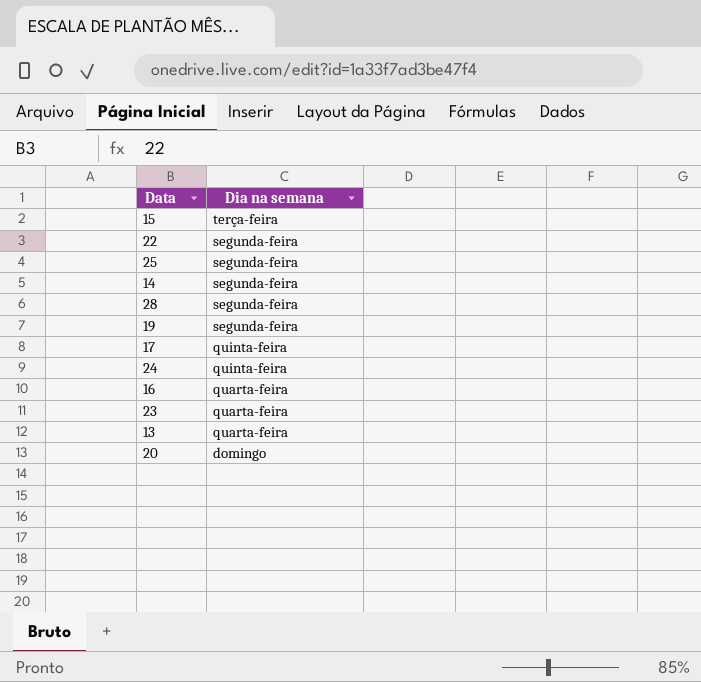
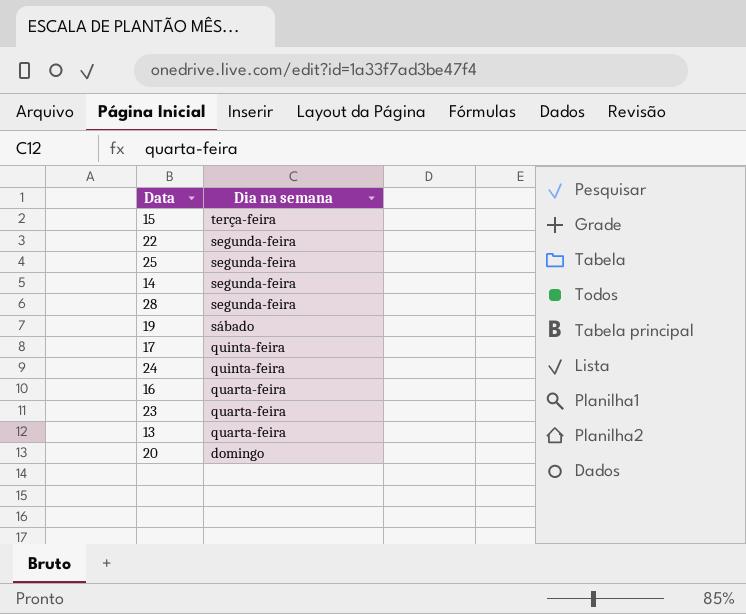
19 | Dia na semana: segunda-feira -> sábado

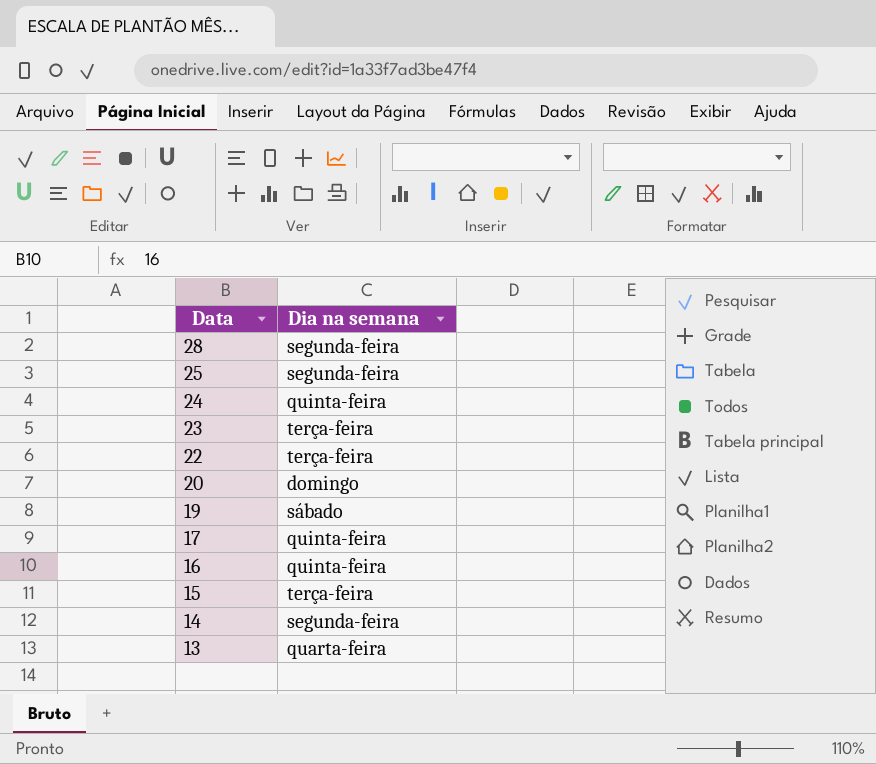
row order: Dia na semana descending -> Data descending
23 | Dia na semana: quarta-feira -> terça-feira
22 | Dia na semana: segunda-feira -> terça-feira
16 | Dia na semana: quarta-feira -> quinta-feira

